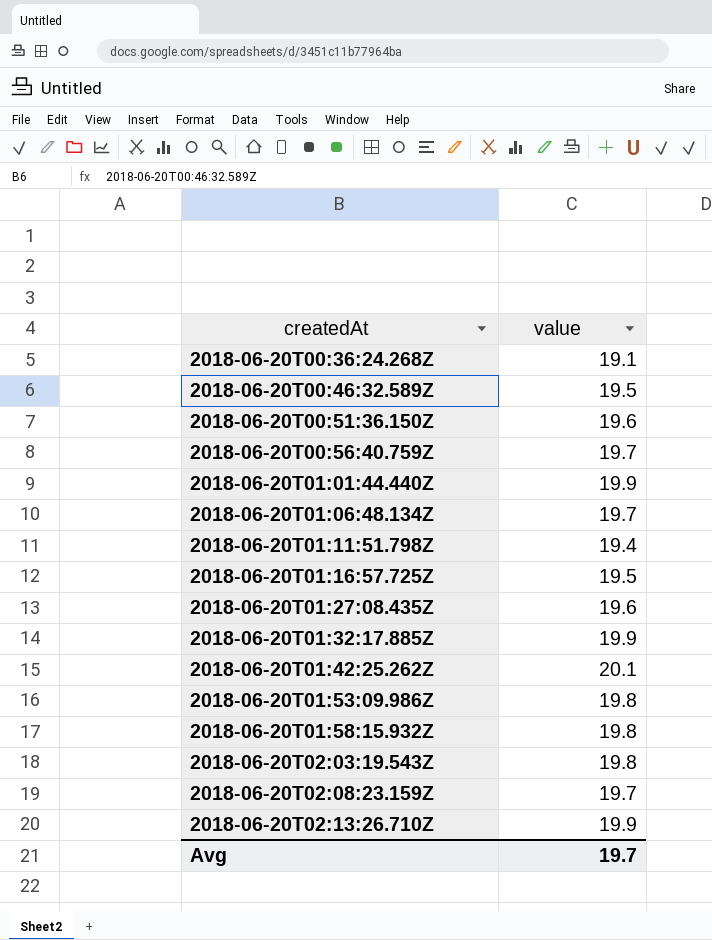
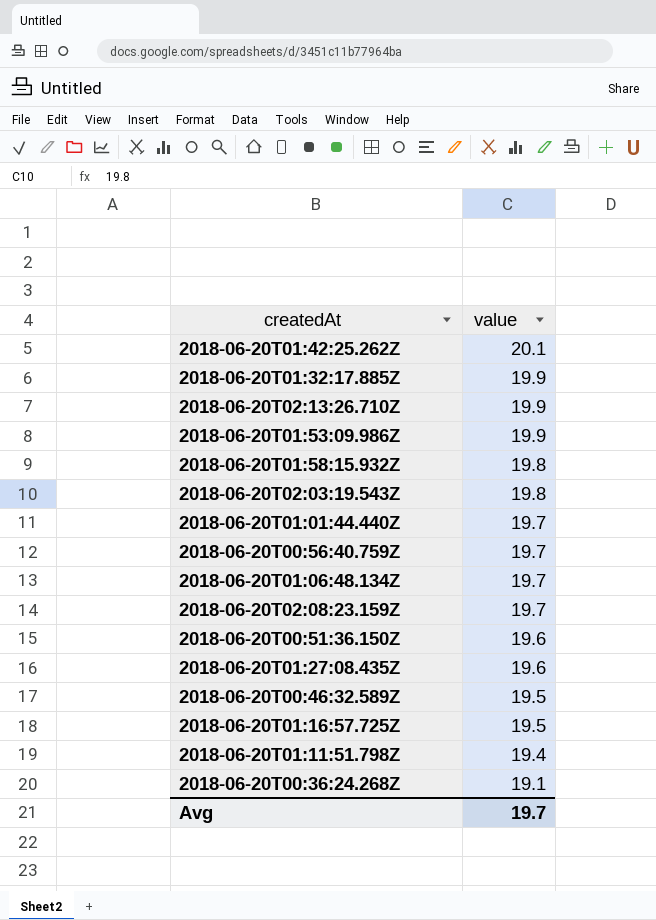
row order: createdAt ascending -> value descending
2018-06-20T01:53:09.986Z | value: 19.8 -> 19.9
2018-06-20T01:01:44.440Z | value: 19.9 -> 19.7

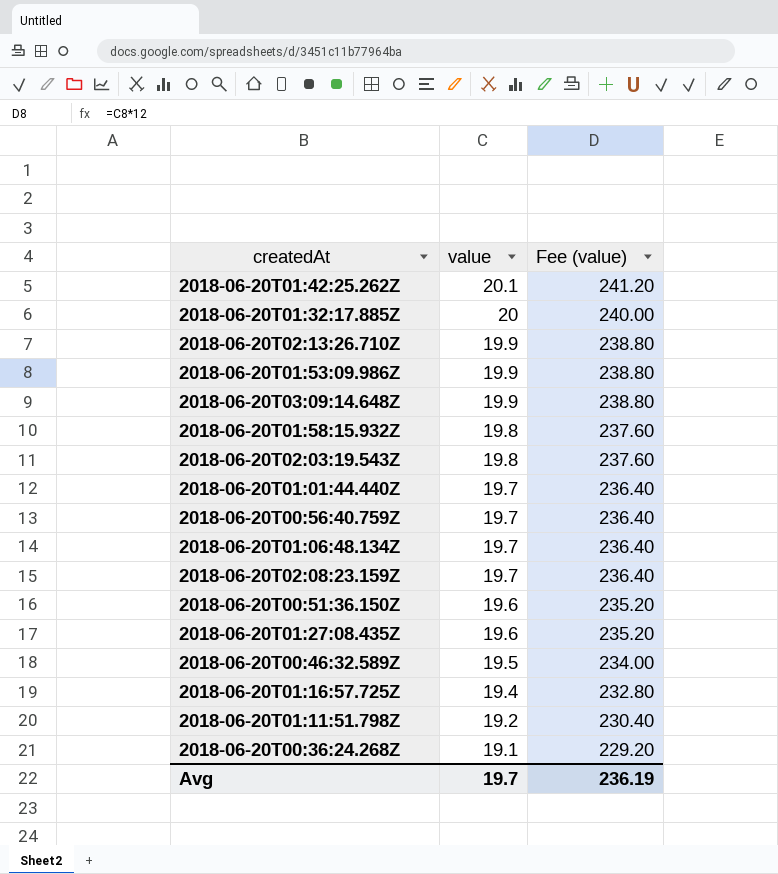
column Fee (value) | formula: none -> [value] * 12
2018-06-20T01:32:17.885Z | value: 19.9 -> 20
row 2018-06-20T03:09:14.648Z: none -> 19.9 | 238.80
2018-06-20T01:16:57.725Z | value: 19.5 -> 19.4
2018-06-20T01:11:51.798Z | value: 19.4 -> 19.2

